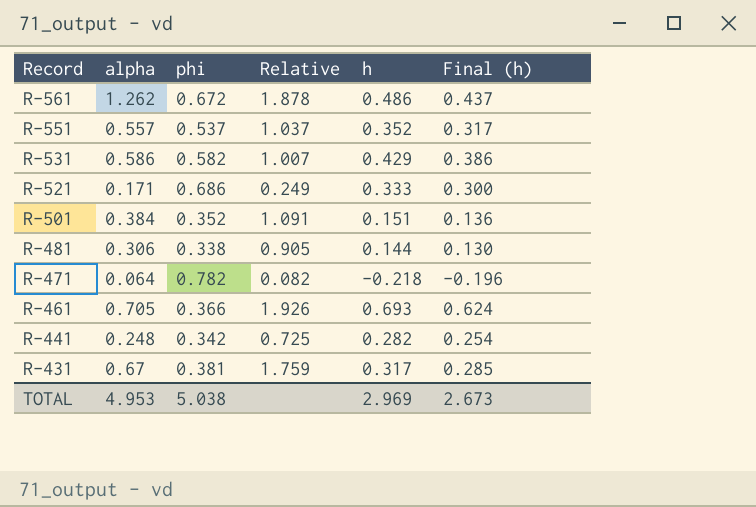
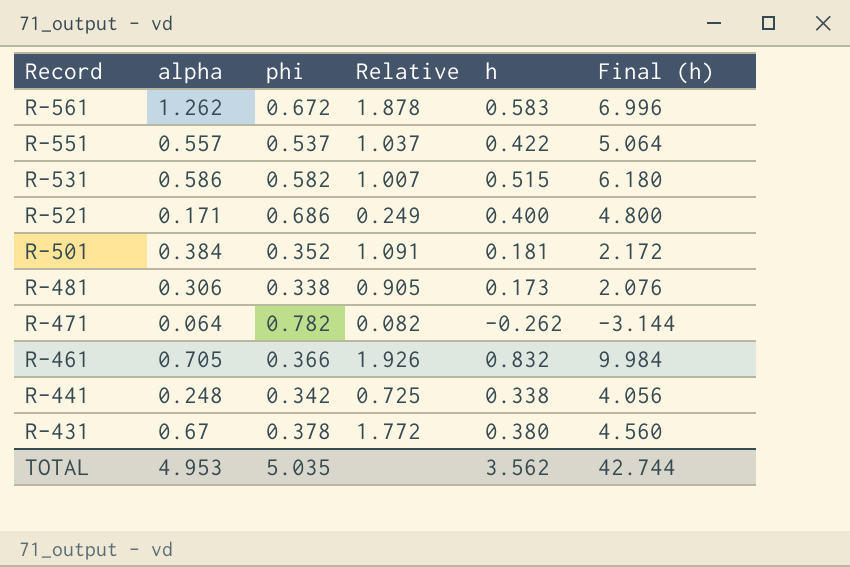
column Final (h) | formula: [h] * 0.9 -> [h] * 12
R-561 | h: 0.486 -> 0.583
R-551 | h: 0.352 -> 0.422
R-531 | h: 0.429 -> 0.515
R-521 | h: 0.333 -> 0.400
R-501 | h: 0.151 -> 0.181
R-481 | h: 0.144 -> 0.173
R-471 | h: -0.218 -> -0.262
R-461 | h: 0.693 -> 0.832
R-441 | h: 0.282 -> 0.338
R-431 | phi: 0.381 -> 0.378
R-431 | Relative: 1.759 -> 1.772
R-431 | h: 0.317 -> 0.380
TOTAL | phi: 5.038 -> 5.035
TOTAL | h: 2.969 -> 3.562
TOTAL | Final (h): 2.673 -> 42.744

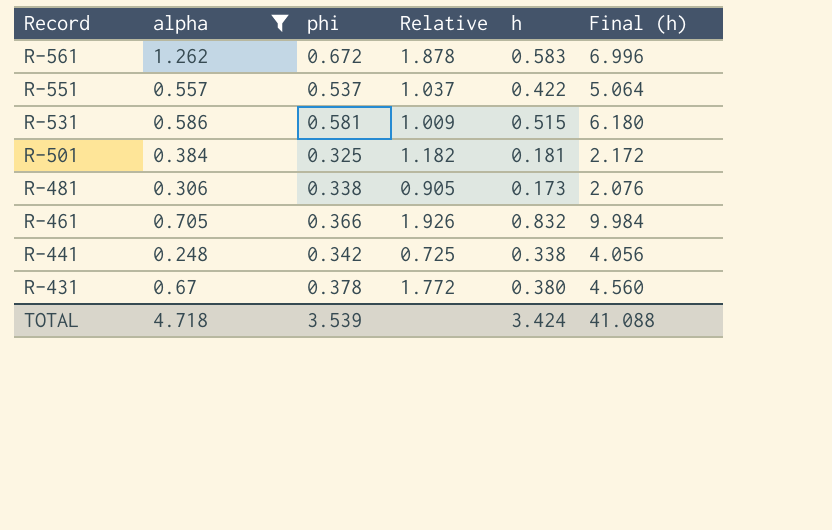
filter: none -> alpha >= 0.248
R-531 | phi: 0.582 -> 0.581
R-531 | Relative: 1.007 -> 1.009
R-501 | phi: 0.352 -> 0.325
R-501 | Relative: 1.091 -> 1.182
TOTAL | alpha: 4.953 -> 4.718
TOTAL | phi: 5.035 -> 3.539
TOTAL | h: 3.562 -> 3.424
TOTAL | Final (h): 42.744 -> 41.088

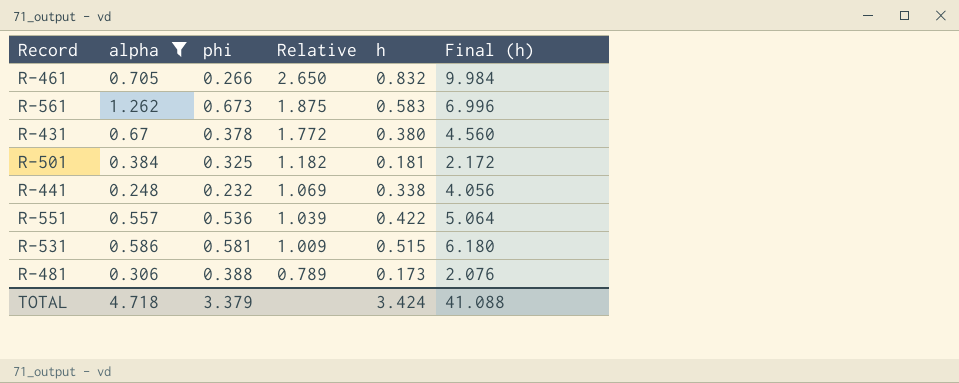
row order: Record descending -> Relative descending
R-461 | phi: 0.366 -> 0.266
R-461 | Relative: 1.926 -> 2.650
R-561 | phi: 0.672 -> 0.673
R-561 | Relative: 1.878 -> 1.875
R-441 | phi: 0.342 -> 0.232
R-441 | Relative: 0.725 -> 1.069
R-551 | phi: 0.537 -> 0.536
R-551 | Relative: 1.037 -> 1.039
R-481 | phi: 0.338 -> 0.388
R-481 | Relative: 0.905 -> 0.789
TOTAL | phi: 3.539 -> 3.379

